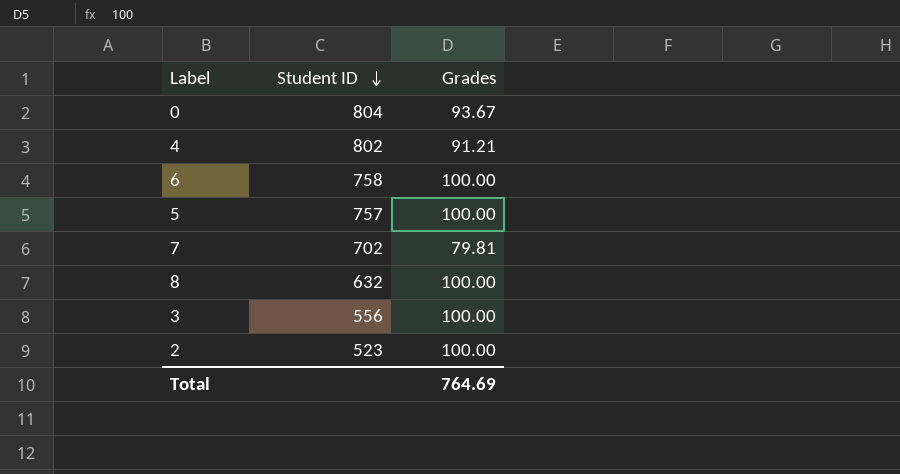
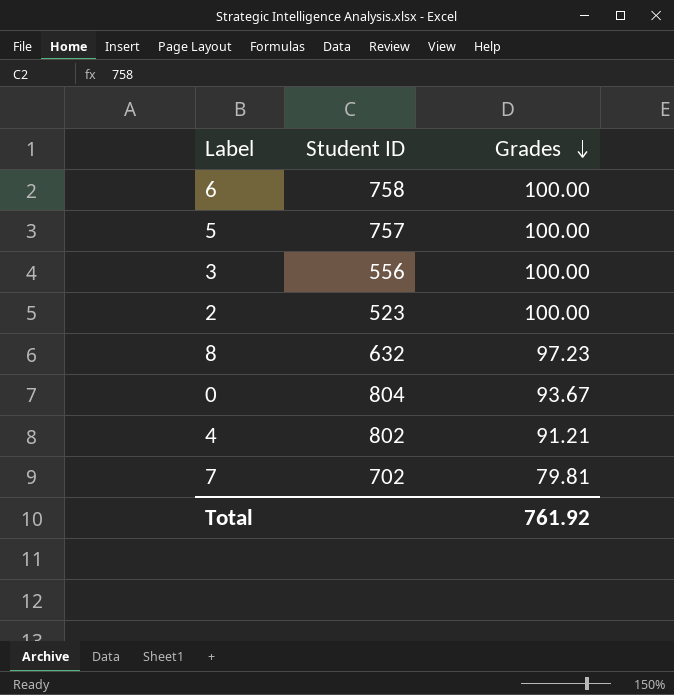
row order: Student ID descending -> Grades descending
8 | Grades: 100.00 -> 97.23
Total | Grades: 764.69 -> 761.92

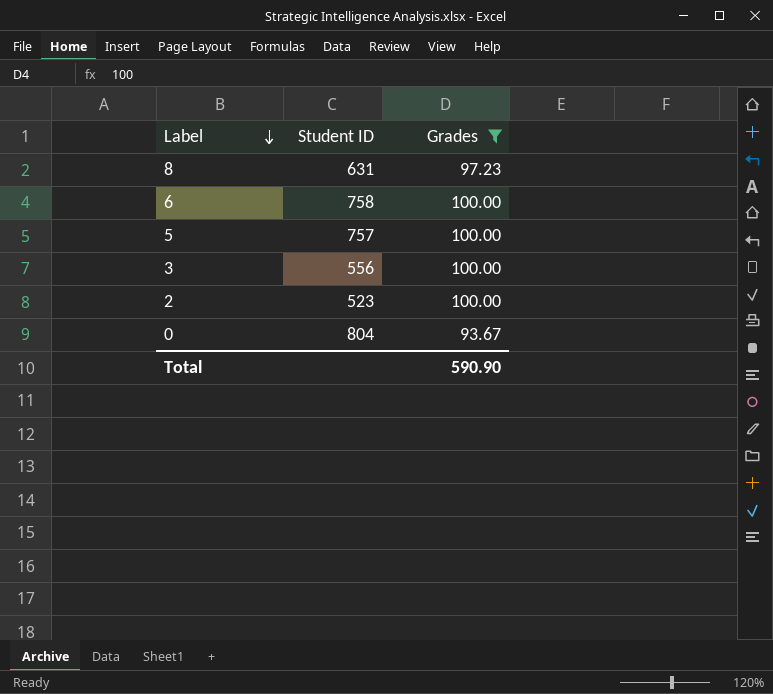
filter: none -> Grades >= 93.67
row order: Grades descending -> Label descending
8 | Student ID: 632 -> 631
Total | Grades: 761.92 -> 590.90

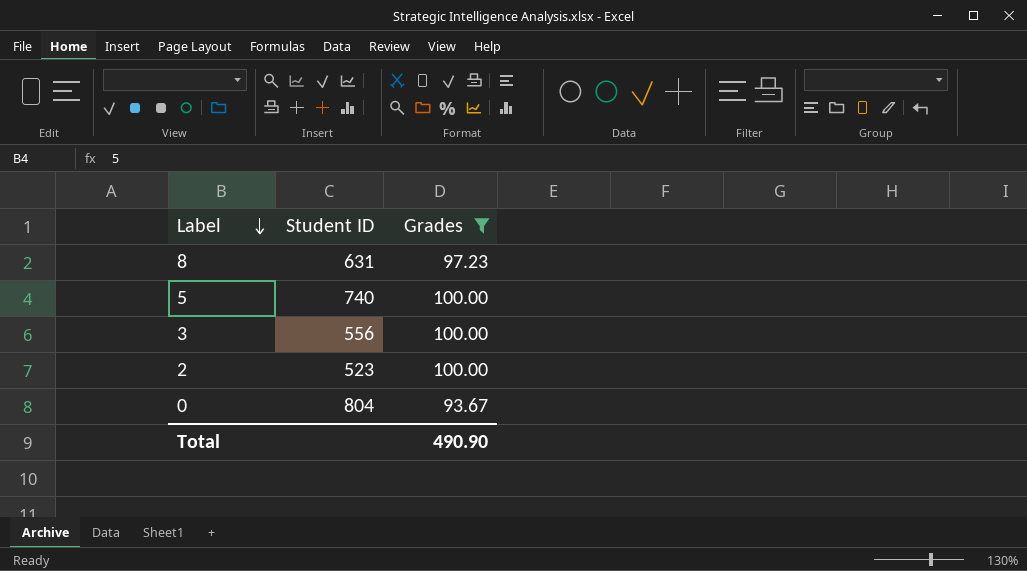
row 6: 758 | 100.00 -> none
5 | Student ID: 757 -> 740
Total | Grades: 590.90 -> 490.90

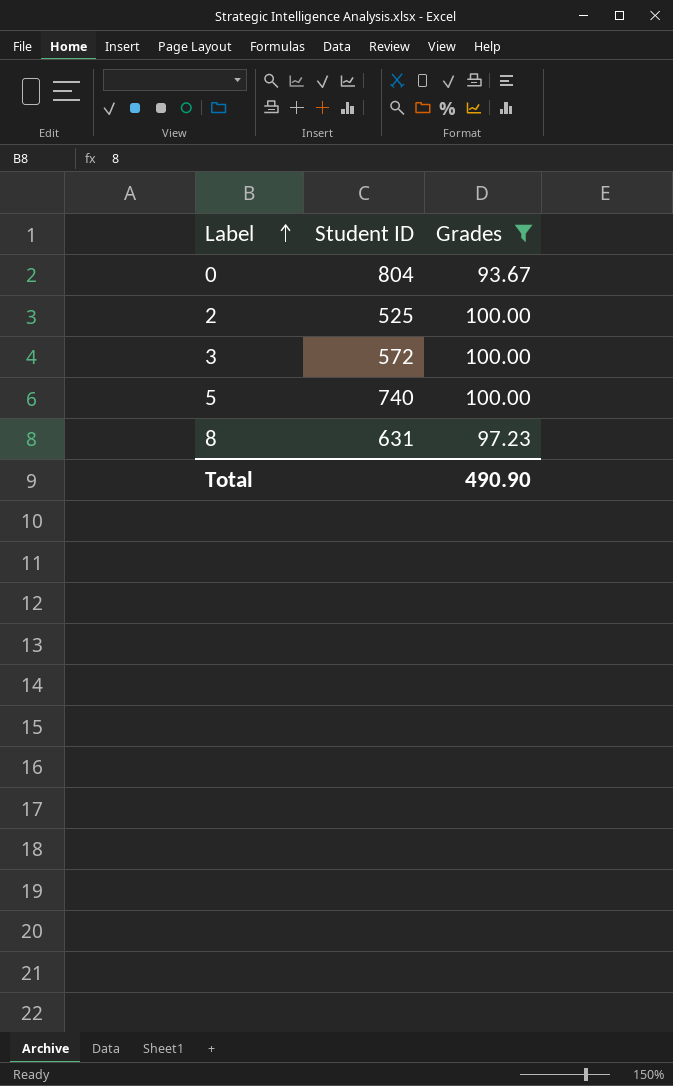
row order: Label descending -> Label ascending
2 | Student ID: 523 -> 525
3 | Student ID: 556 -> 572

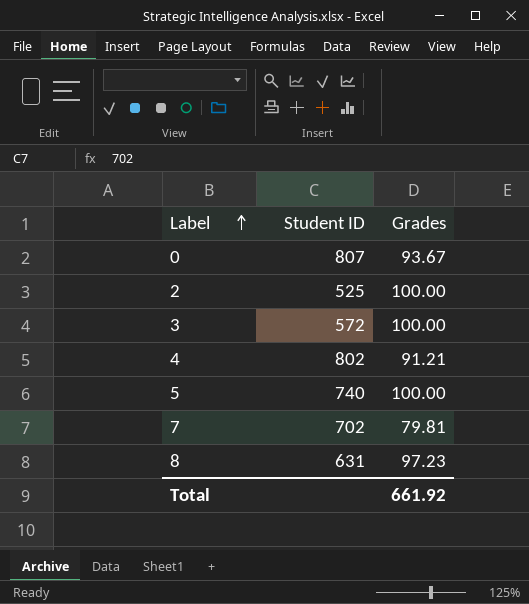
filter: Grades >= 93.67 -> none
0 | Student ID: 804 -> 807
Total | Grades: 490.90 -> 661.92

